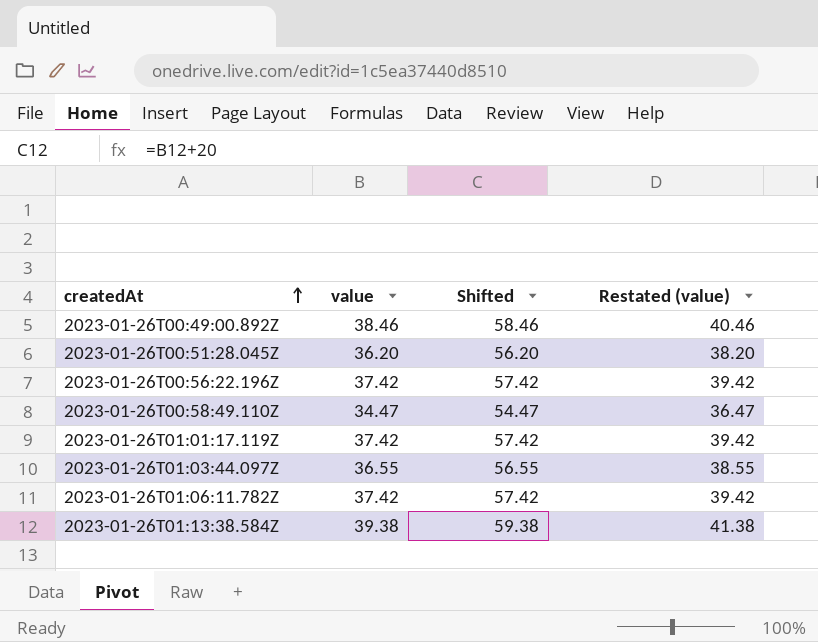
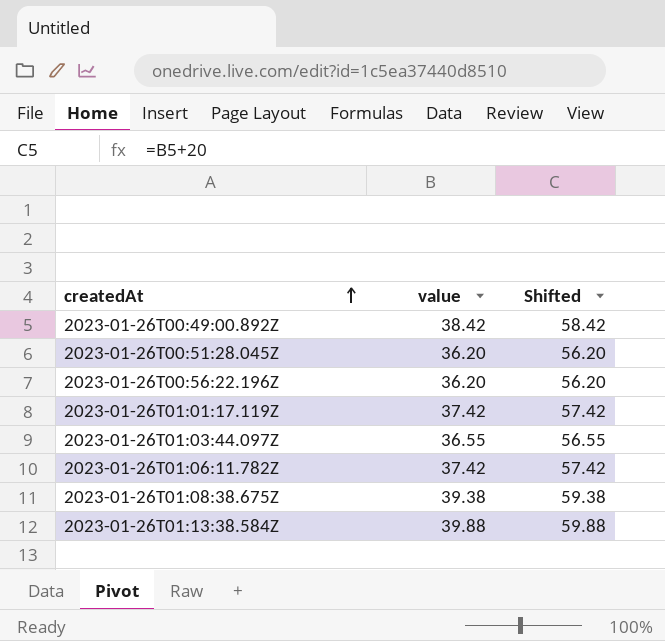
column Restated (value) | formula: [value] + 2 -> none
row 2023-01-26T00:58:49.110Z: 34.47 | 54.47 | 36.47 -> none
2023-01-26T00:49:00.892Z | value: 38.46 -> 38.42
2023-01-26T00:49:00.892Z | Shifted: 58.46 -> 58.42
2023-01-26T00:56:22.196Z | value: 37.42 -> 36.20
2023-01-26T00:56:22.196Z | Shifted: 57.42 -> 56.20
row 2023-01-26T01:08:38.675Z: none -> 39.38 | 59.38
2023-01-26T01:13:38.584Z | value: 39.38 -> 39.88
2023-01-26T01:13:38.584Z | Shifted: 59.38 -> 59.88

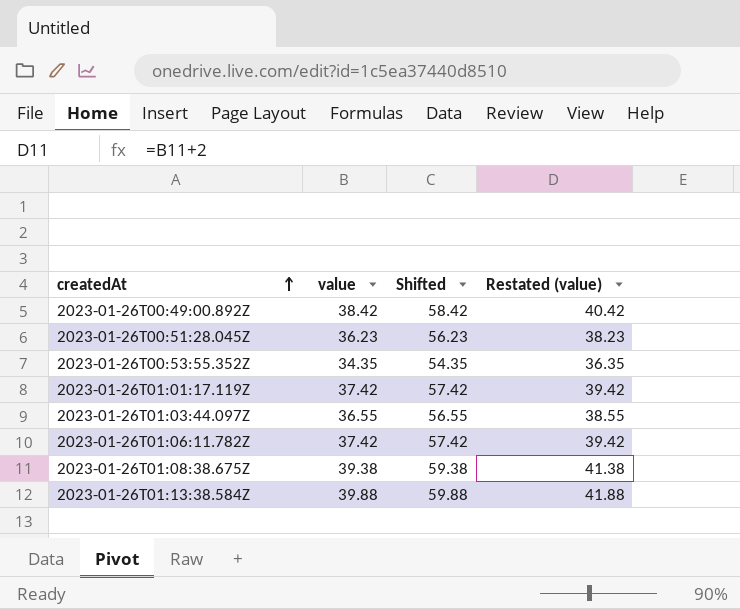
column Restated (value) | formula: none -> [value] + 2
row 2023-01-26T00:56:22.196Z: 36.20 | 56.20 -> none
2023-01-26T00:51:28.045Z | value: 36.20 -> 36.23
2023-01-26T00:51:28.045Z | Shifted: 56.20 -> 56.23
row 2023-01-26T00:53:55.352Z: none -> 34.35 | 54.35 | 36.35

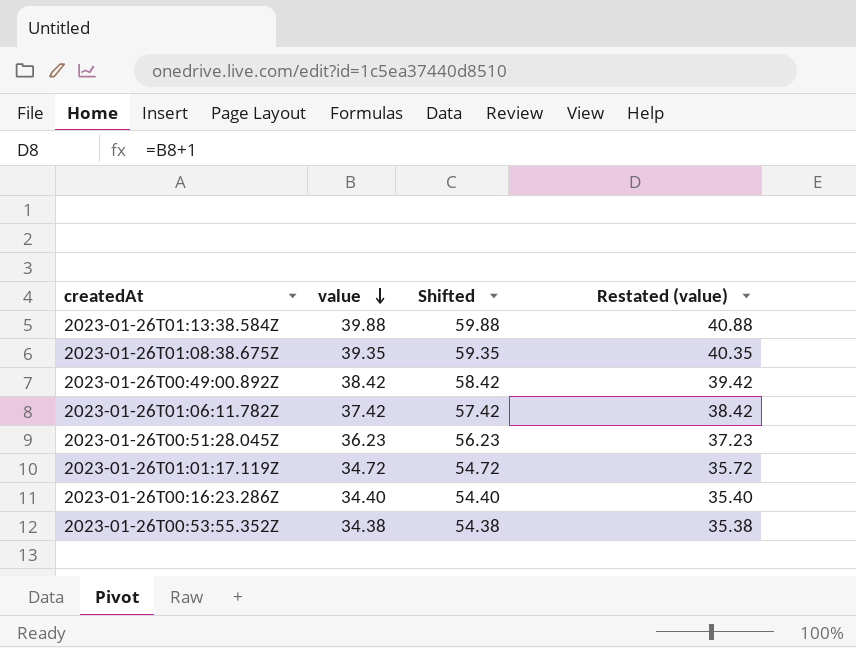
row order: createdAt ascending -> value descending
column Restated (value) | formula: [value] + 2 -> [value] + 1
row 2023-01-26T01:03:44.097Z: 36.55 | 56.55 | 38.55 -> none
2023-01-26T01:08:38.675Z | value: 39.38 -> 39.35
2023-01-26T01:08:38.675Z | Shifted: 59.38 -> 59.35
2023-01-26T01:01:17.119Z | value: 37.42 -> 34.72
2023-01-26T01:01:17.119Z | Shifted: 57.42 -> 54.72
row 2023-01-26T00:16:23.286Z: none -> 34.40 | 54.40 | 35.40
2023-01-26T00:53:55.352Z | value: 34.35 -> 34.38
2023-01-26T00:53:55.352Z | Shifted: 54.35 -> 54.38

